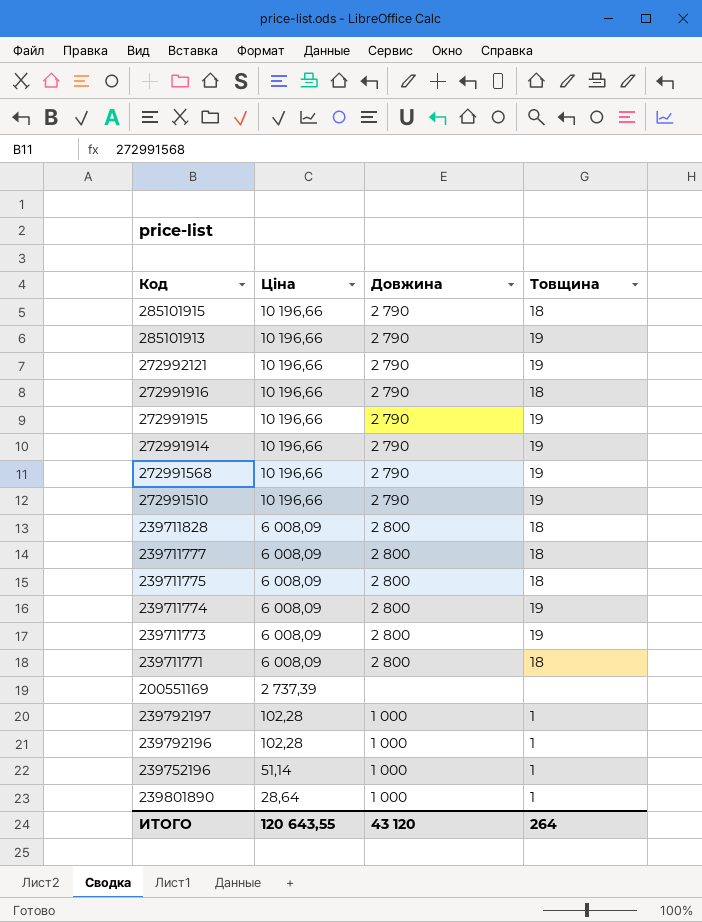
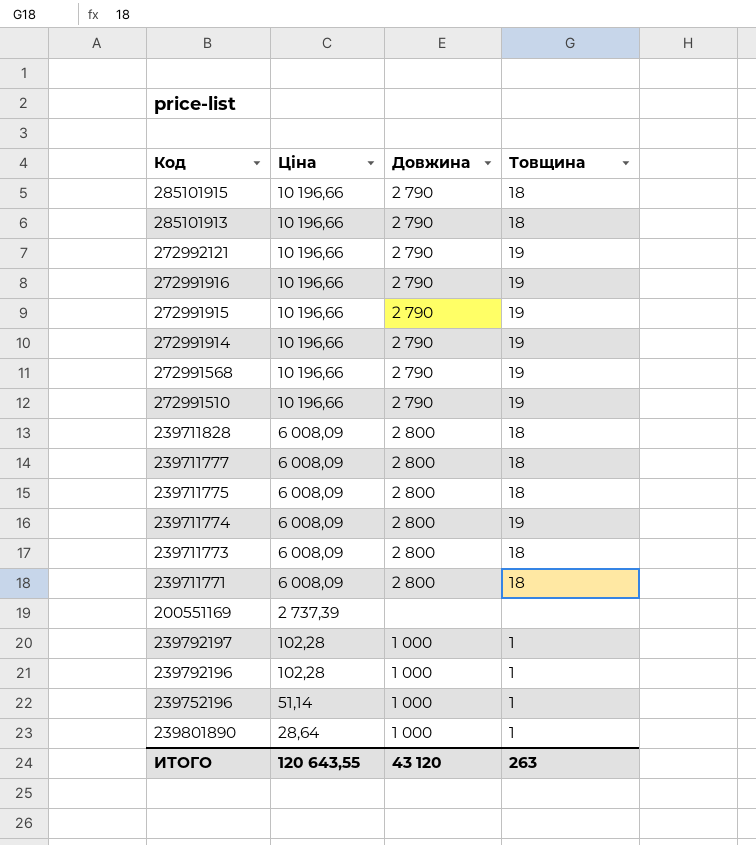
285101913 | Товщина: 19 -> 18
272991916 | Товщина: 18 -> 19
239711773 | Товщина: 19 -> 18
ИТОГО | Товщина: 264 -> 263

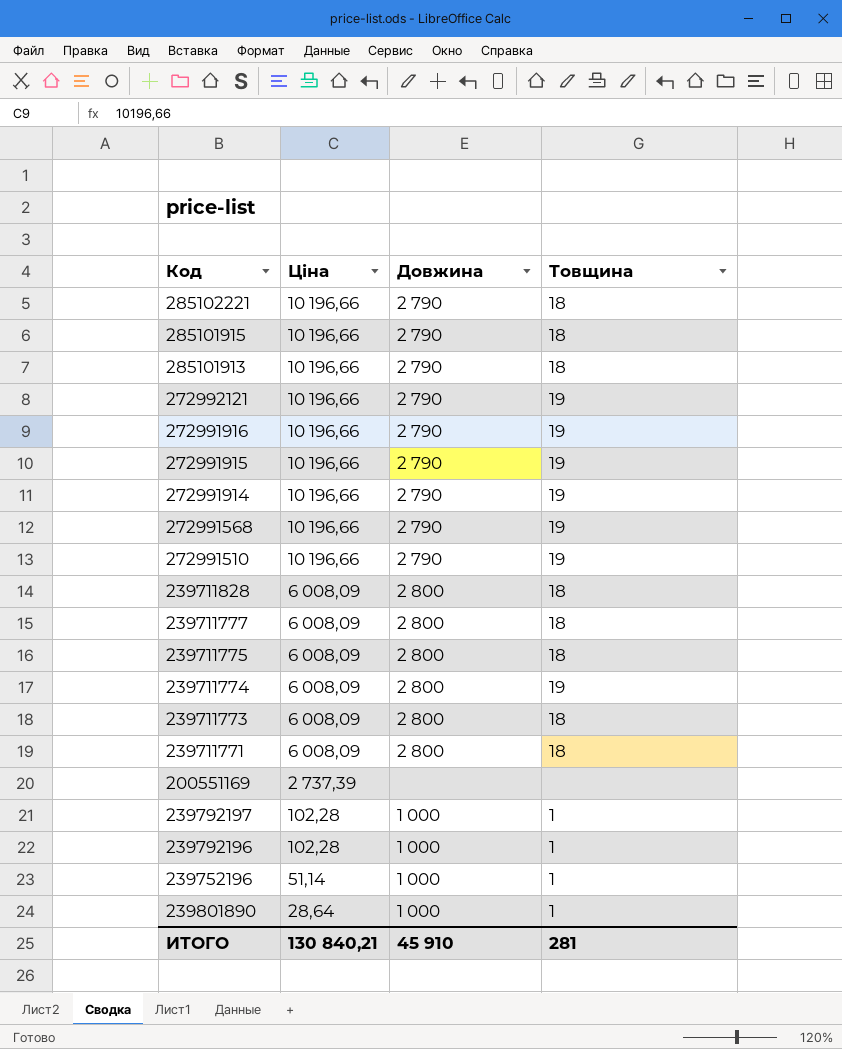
row 285102221: none -> 10 196,66 | 2 790 | 18
ИТОГО | Ціна: 120 643,55 -> 130 840,21
ИТОГО | Довжина: 43 120 -> 45 910
ИТОГО | Товщина: 263 -> 281

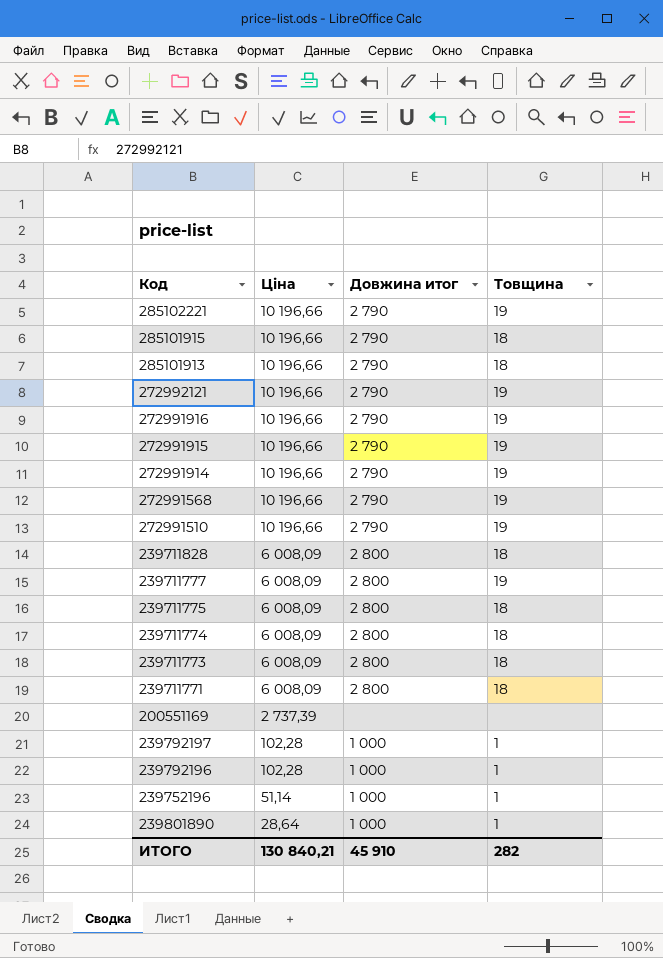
column name: Довжина -> Довжина итог
285102221 | Товщина: 18 -> 19
239711777 | Товщина: 18 -> 19
239711774 | Товщина: 19 -> 18
ИТОГО | Товщина: 281 -> 282

